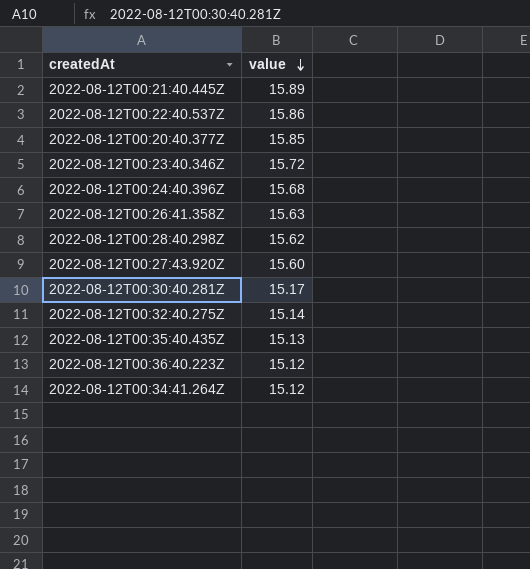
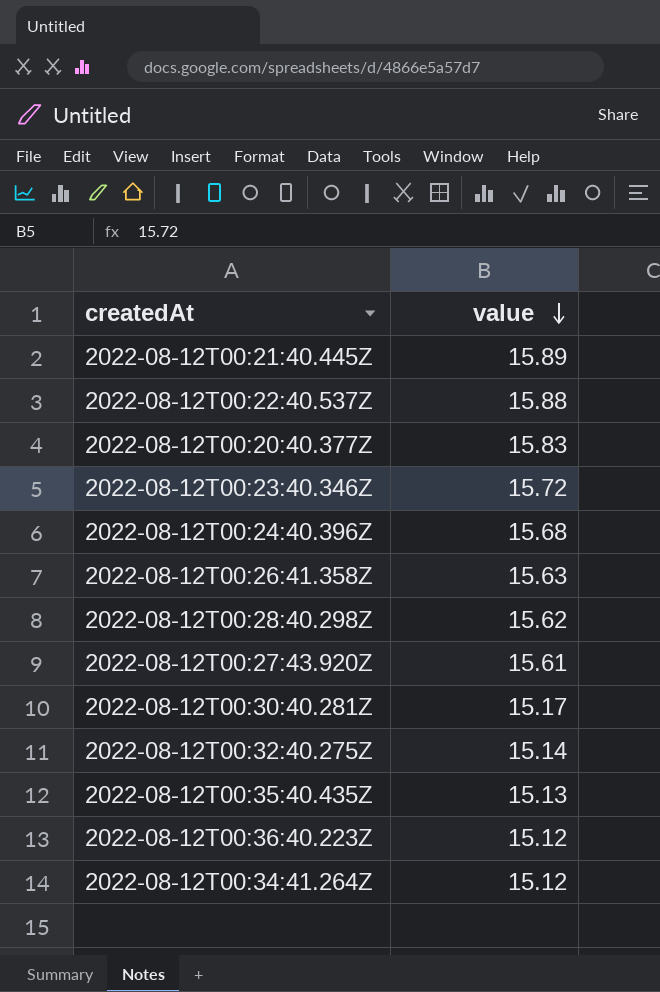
2022-08-12T00:22:40.537Z | value: 15.86 -> 15.88
2022-08-12T00:20:40.377Z | value: 15.85 -> 15.83
2022-08-12T00:27:43.920Z | value: 15.60 -> 15.61

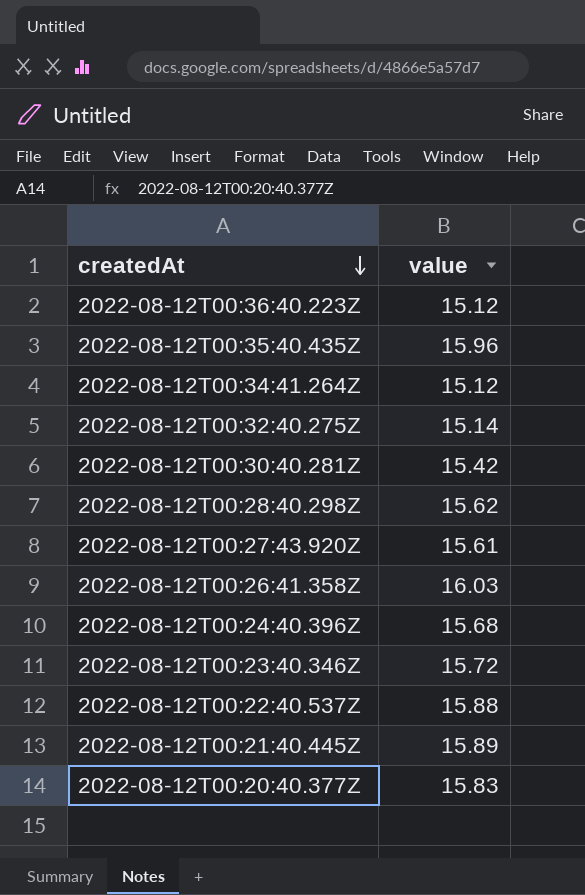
row order: value descending -> createdAt descending
2022-08-12T00:35:40.435Z | value: 15.13 -> 15.96
2022-08-12T00:30:40.281Z | value: 15.17 -> 15.42
2022-08-12T00:26:41.358Z | value: 15.63 -> 16.03

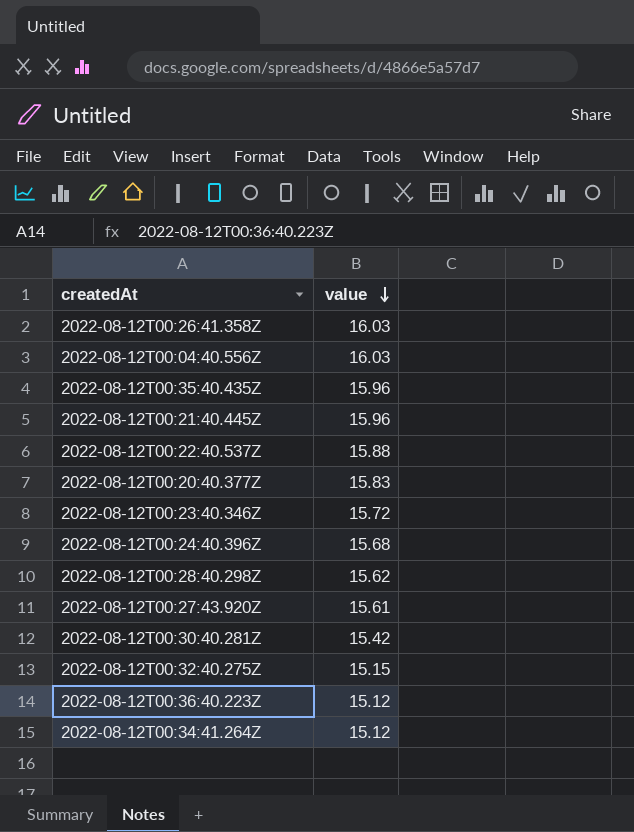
row order: createdAt descending -> value descending
row 2022-08-12T00:04:40.556Z: none -> 16.03
2022-08-12T00:21:40.445Z | value: 15.89 -> 15.96
2022-08-12T00:32:40.275Z | value: 15.14 -> 15.15

